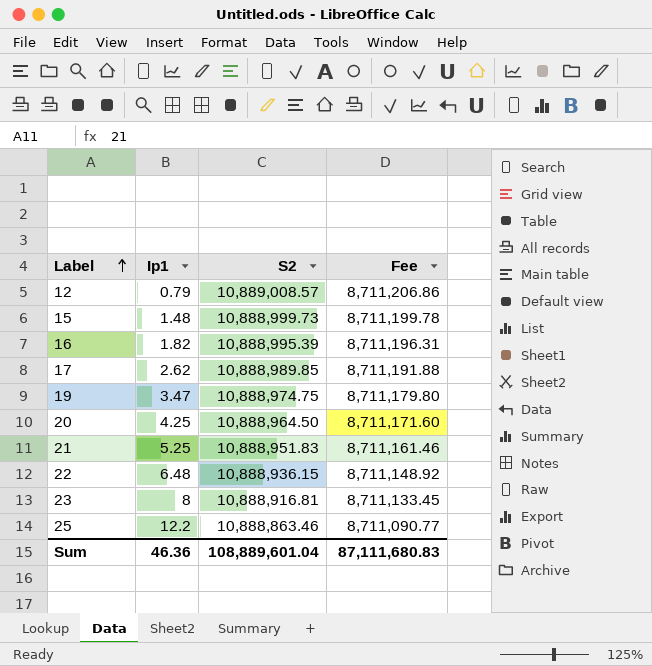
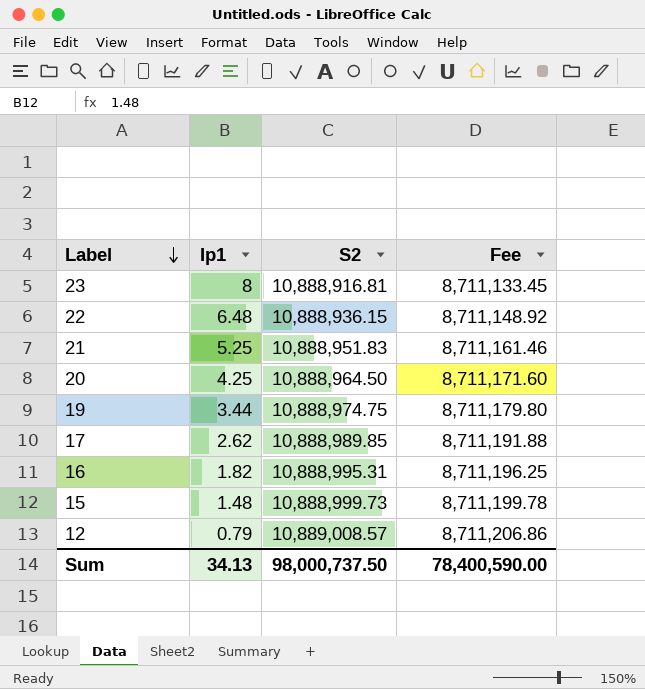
row order: Label ascending -> Label descending
row 25: 12.2 | 10,888,863.46 | 8,711,090.77 -> none
19 | Ip1: 3.47 -> 3.44
16 | S2: 10,888,995.39 -> 10,888,995.31
16 | Fee: 8,711,196.31 -> 8,711,196.25
Sum | Ip1: 46.36 -> 34.13
Sum | S2: 108,889,601.04 -> 98,000,737.50
Sum | Fee: 87,111,680.83 -> 78,400,590.00

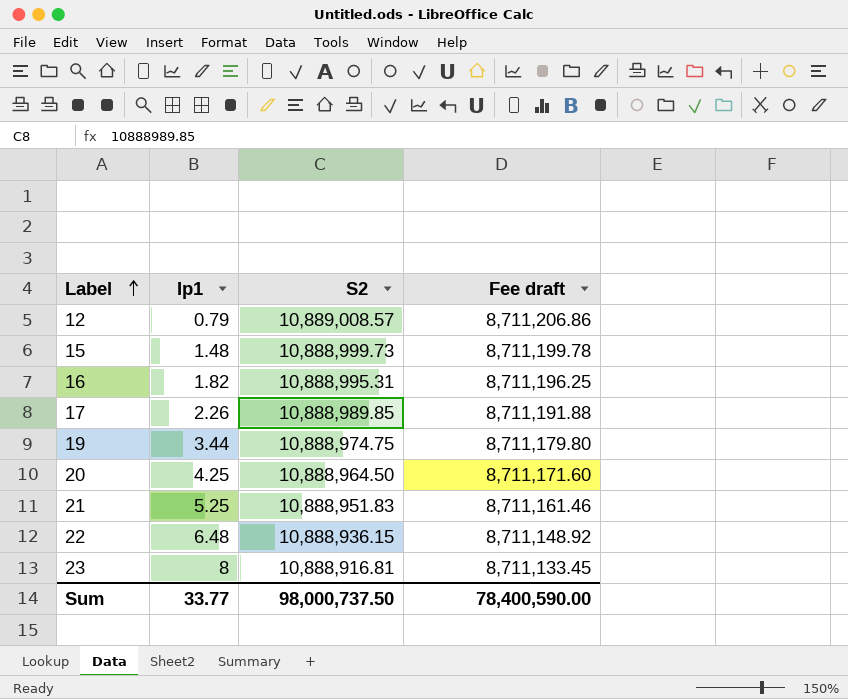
row order: Label descending -> Label ascending
column name: Fee -> Fee draft
17 | Ip1: 2.62 -> 2.26
Sum | Ip1: 34.13 -> 33.77

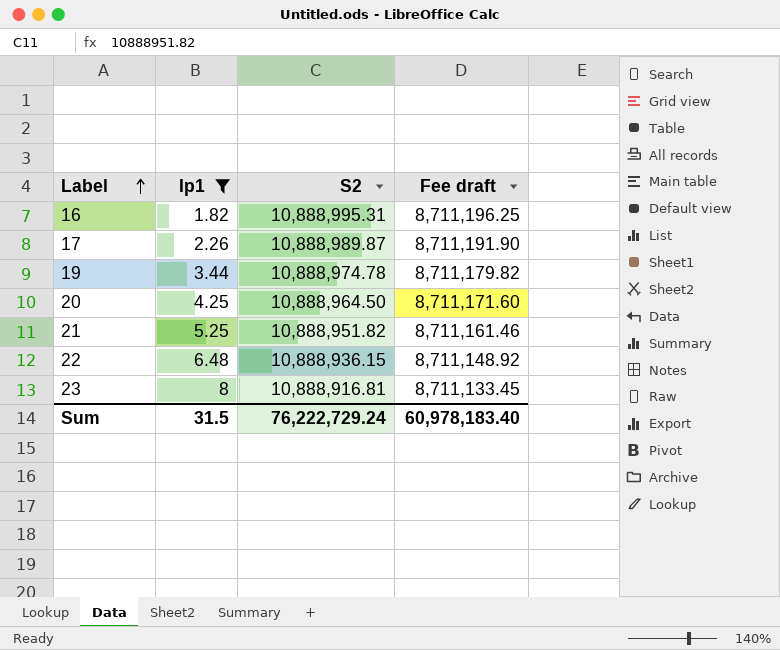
filter: none -> Ip1 >= 1.82
17 | S2: 10,888,989.85 -> 10,888,989.87
17 | Fee draft: 8,711,191.88 -> 8,711,191.90
19 | S2: 10,888,974.75 -> 10,888,974.78
19 | Fee draft: 8,711,179.80 -> 8,711,179.82
21 | S2: 10,888,951.83 -> 10,888,951.82
Sum | Ip1: 33.77 -> 31.5
Sum | S2: 98,000,737.50 -> 76,222,729.24
Sum | Fee draft: 78,400,590.00 -> 60,978,183.40

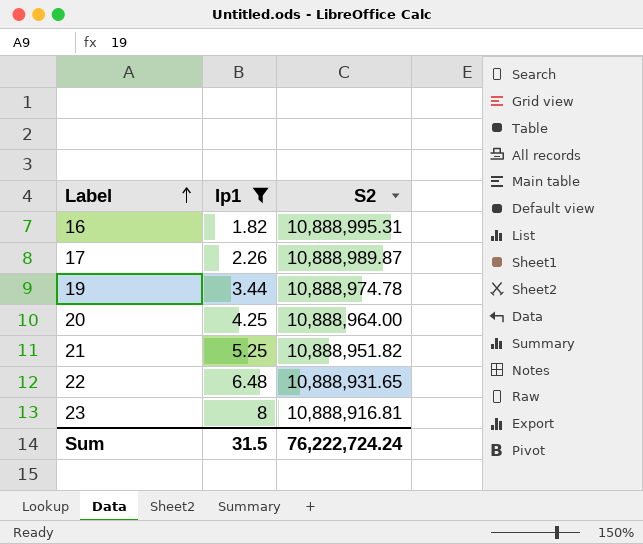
column Fee draft | formula: [S2] * 0.8 -> none
20 | S2: 10,888,964.50 -> 10,888,964.00
22 | S2: 10,888,936.15 -> 10,888,931.65
Sum | S2: 76,222,729.24 -> 76,222,724.24

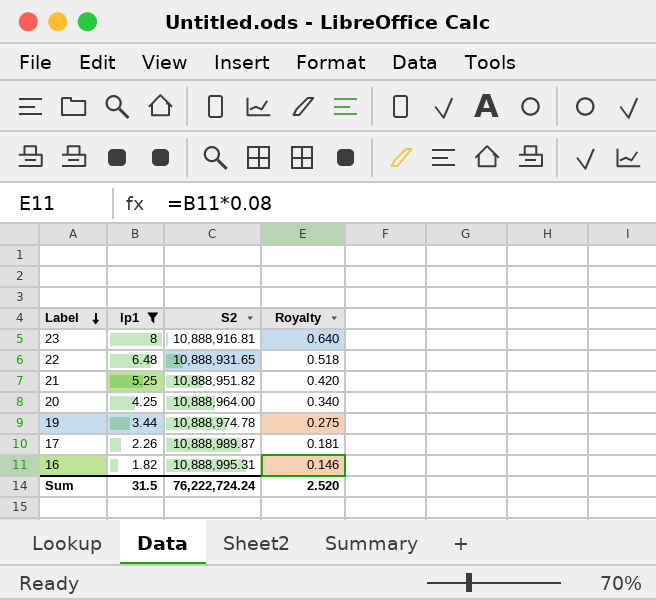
row order: Label ascending -> Label descending
column Royalty | formula: none -> [Ip1] * 0.08

